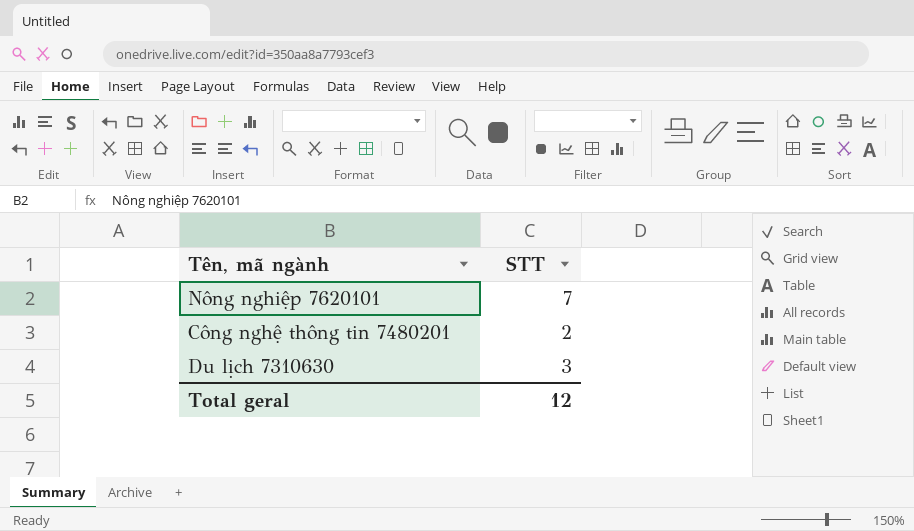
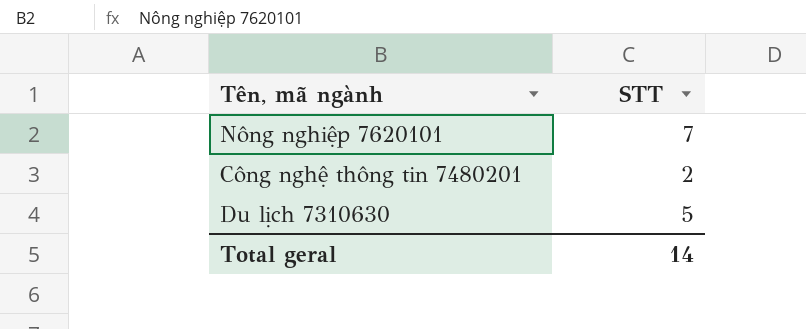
Du lịch 7310630 | STT: 3 -> 5
Total geral | STT: 12 -> 14

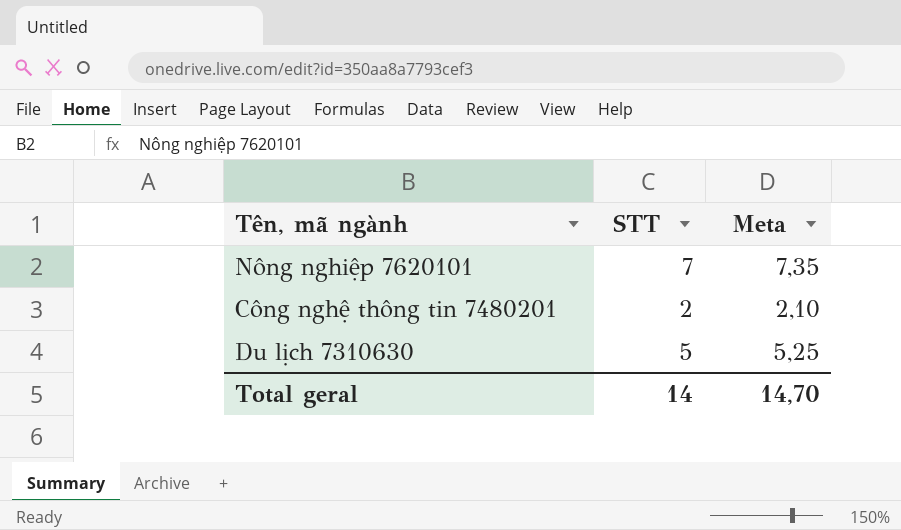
column Meta | formula: none -> [STT] * 1,05

